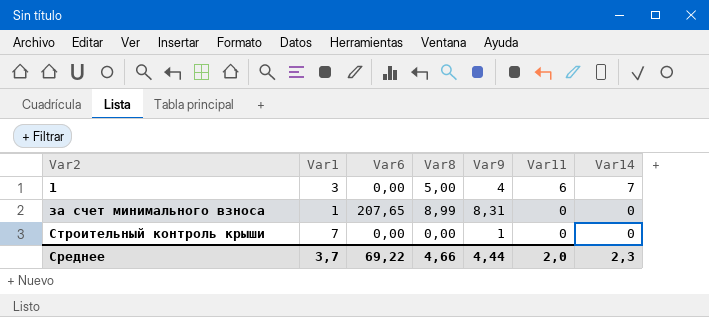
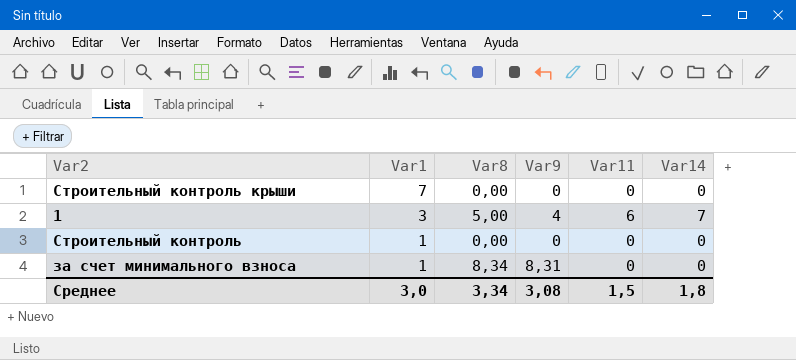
row order: Var2 ascending -> Var1 descending
column Var6 | position: 3 -> none
Строительный контроль крыши | Var9: 1 -> 0
row Строительный контроль: none -> 1 | 0,00 | 0 | 0 | 0
за счет минимального взноса | Var8: 8,99 -> 8,34
Среднее | Var1: 3,7 -> 3,0
Среднее | Var8: 4,66 -> 3,34
Среднее | Var9: 4,44 -> 3,08
Среднее | Var11: 2,0 -> 1,5
Среднее | Var14: 2,3 -> 1,8

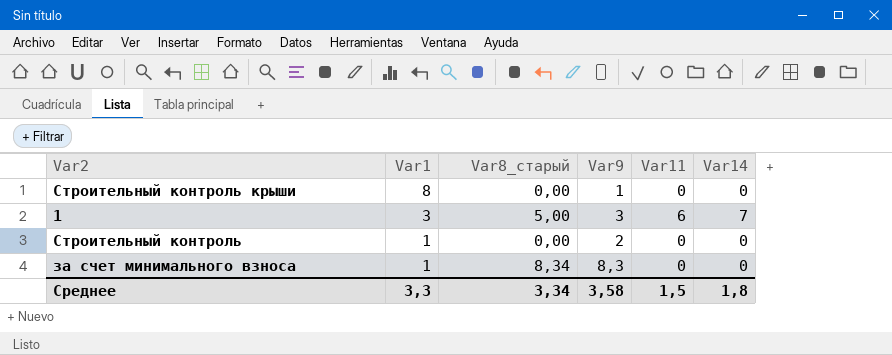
column name: Var8 -> Var8_старый
Строительный контроль крыши | Var1: 7 -> 8
Строительный контроль крыши | Var9: 0 -> 1
1 | Var9: 4 -> 3
Строительный контроль | Var9: 0 -> 2
за счет минимального взноса | Var9: 8,31 -> 8,3
Среднее | Var1: 3,0 -> 3,3
Среднее | Var9: 3,08 -> 3,58

